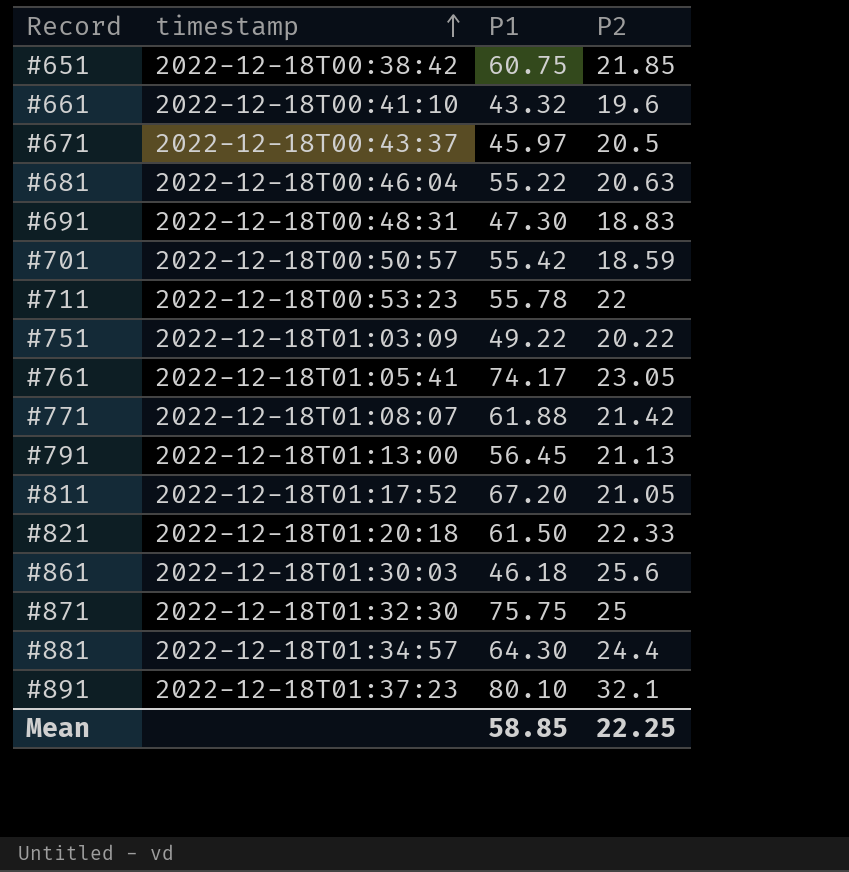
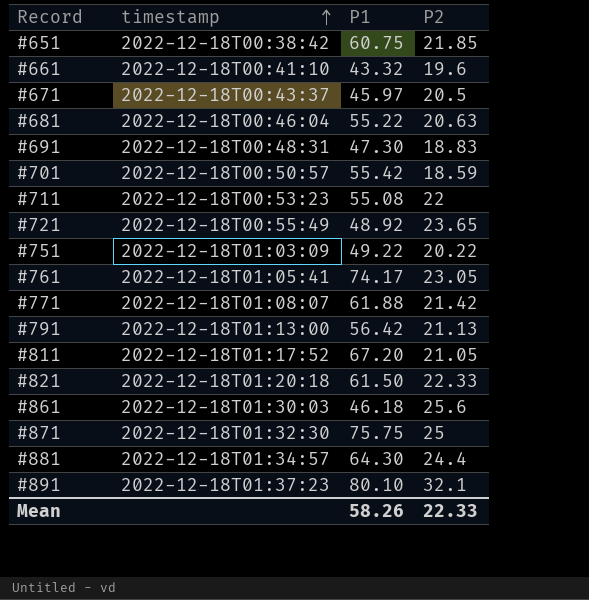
#711 | P1: 55.78 -> 55.08
row #721: none -> 2022-12-18T00:55:49 | 48.92 | 23.65
#791 | P1: 56.45 -> 56.42
Mean | P1: 58.85 -> 58.26
Mean | P2: 22.25 -> 22.33

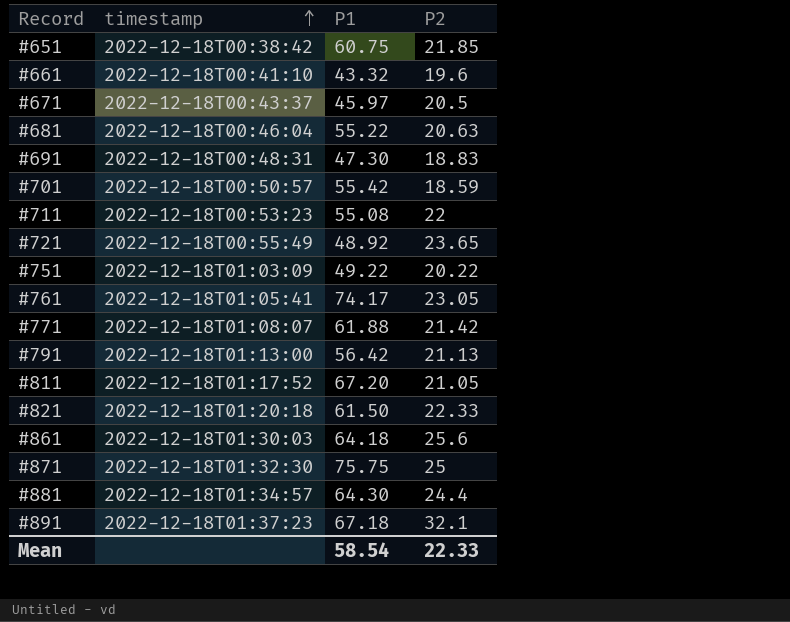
#861 | P1: 46.18 -> 64.18
#891 | P1: 80.10 -> 67.18
Mean | P1: 58.26 -> 58.54

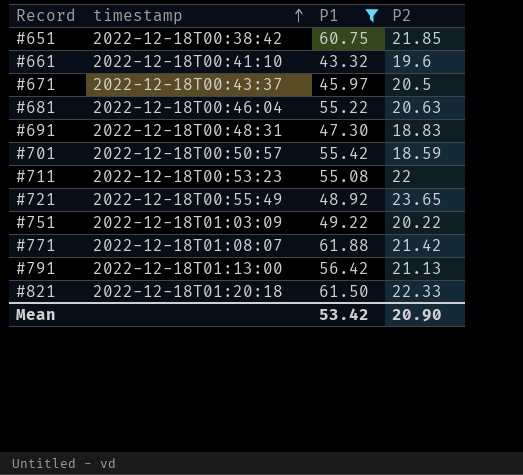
filter: none -> P1 <= 61.88
Mean | P1: 58.54 -> 53.42
Mean | P2: 22.33 -> 20.90

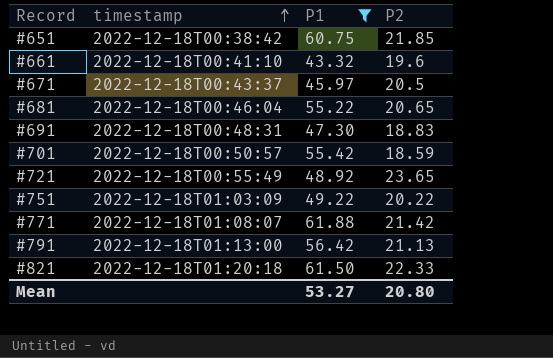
row #711: 2022-12-18T00:53:23 | 55.08 | 22 -> none
#681 | P2: 20.63 -> 20.65
Mean | P1: 53.42 -> 53.27
Mean | P2: 20.90 -> 20.80

